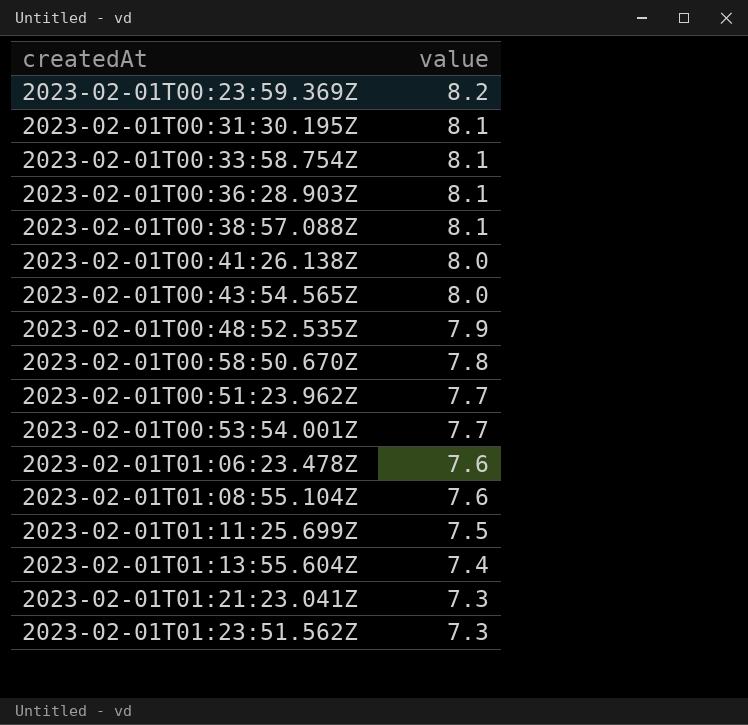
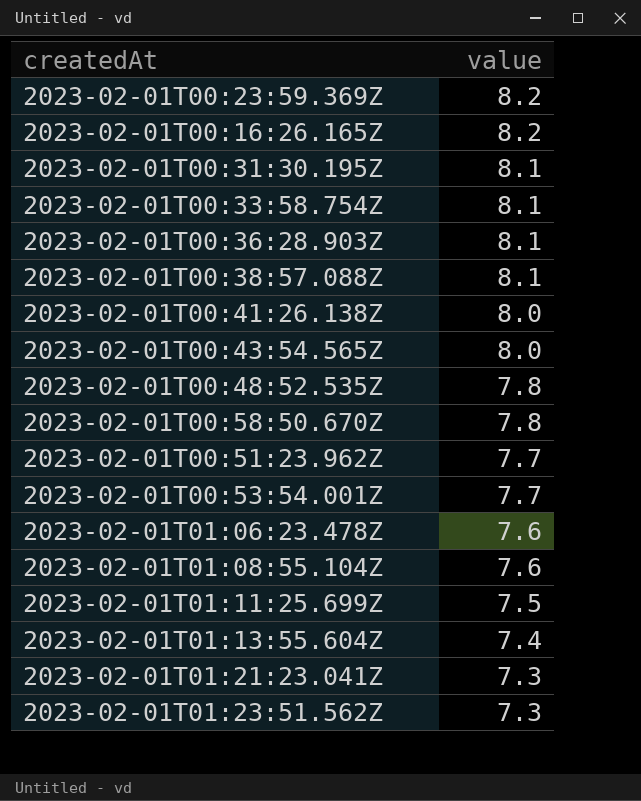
row 2023-02-01T00:16:26.165Z: none -> 8.2
2023-02-01T00:48:52.535Z | value: 7.9 -> 7.8

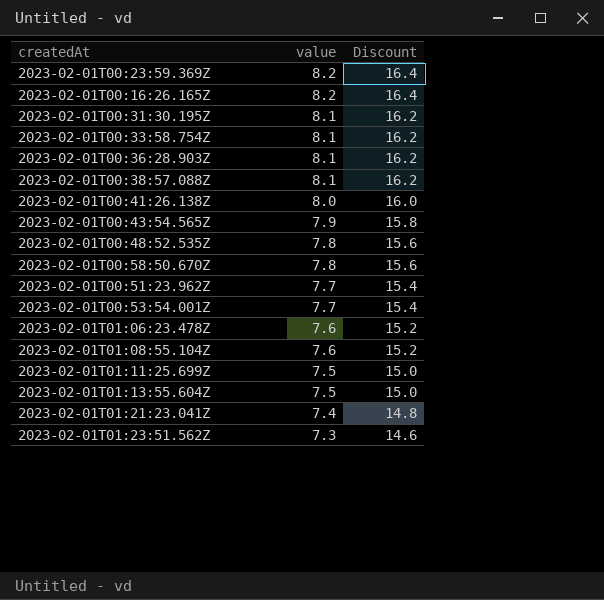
column Discount | formula: none -> [value] * 2
2023-02-01T00:43:54.565Z | value: 8.0 -> 7.9
2023-02-01T01:13:55.604Z | value: 7.4 -> 7.5
2023-02-01T01:21:23.041Z | value: 7.3 -> 7.4

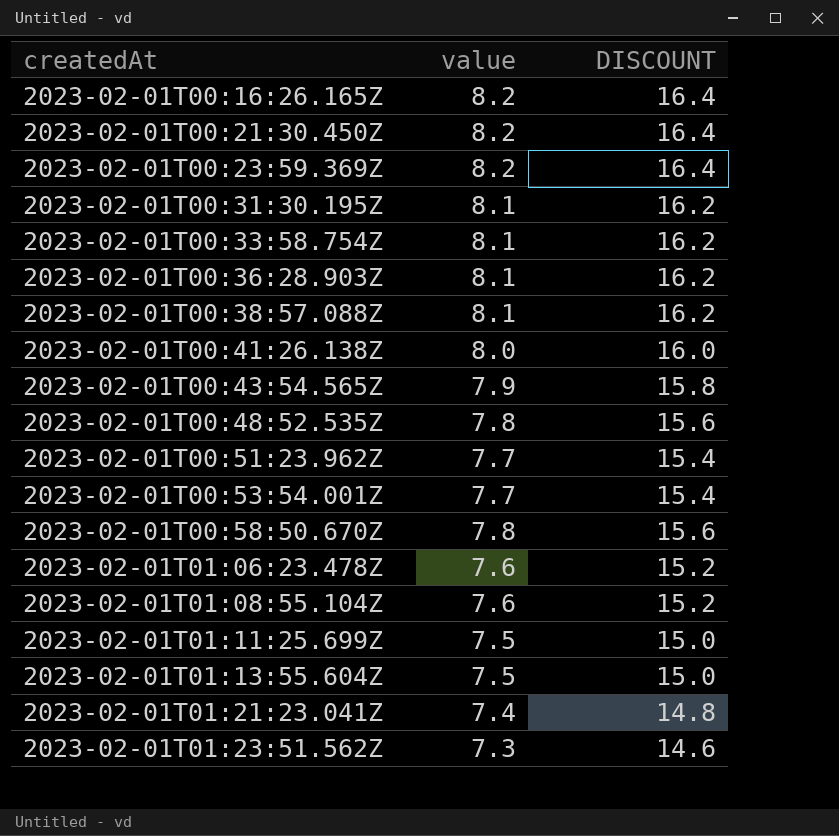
row order: value descending -> createdAt ascending
column name: Discount -> DISCOUNT
row 2023-02-01T00:21:30.450Z: none -> 8.2 | 16.4

